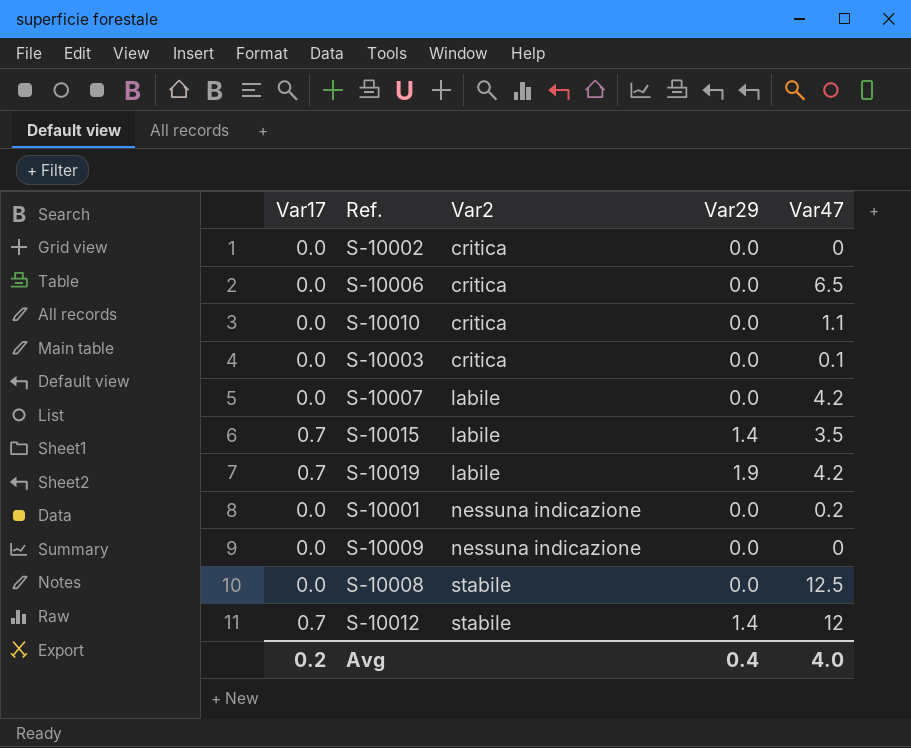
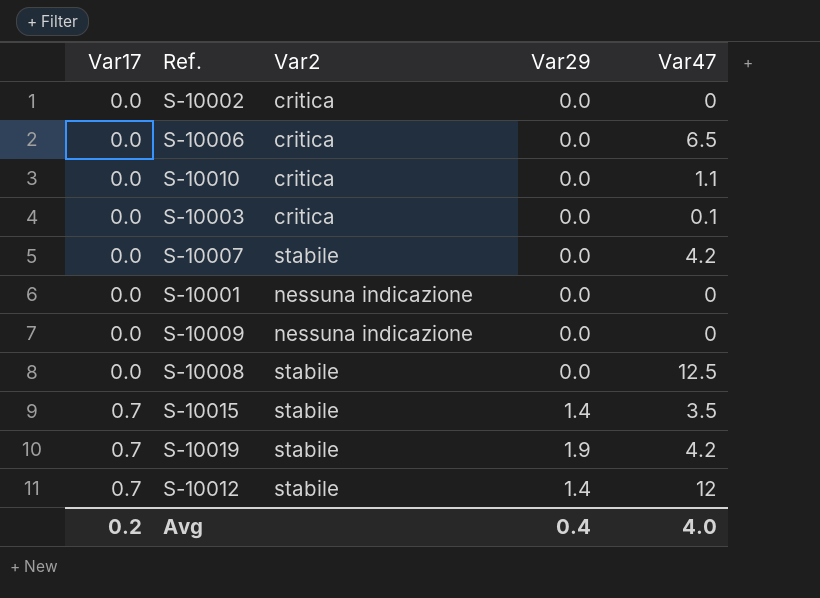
row order: Var2 ascending -> Var17 ascending
S-10007 | Var2: labile -> stabile
S-10001 | Var47: 0.2 -> 0
S-10015 | Var2: labile -> stabile
S-10019 | Var2: labile -> stabile

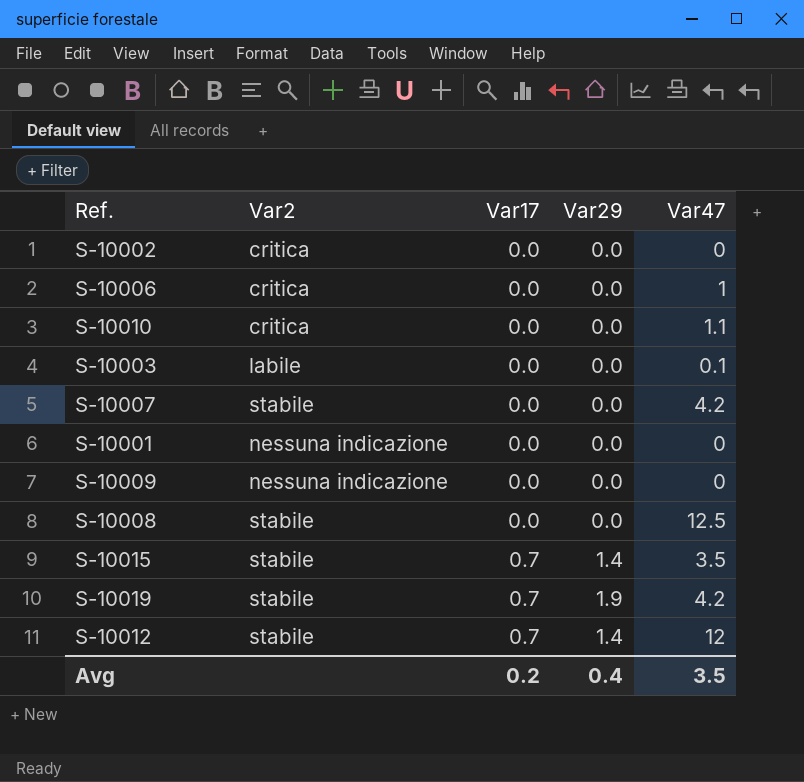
column Var17 | position: 1 -> 3
S-10006 | Var47: 6.5 -> 1
S-10003 | Var2: critica -> labile
Avg | Var47: 4.0 -> 3.5

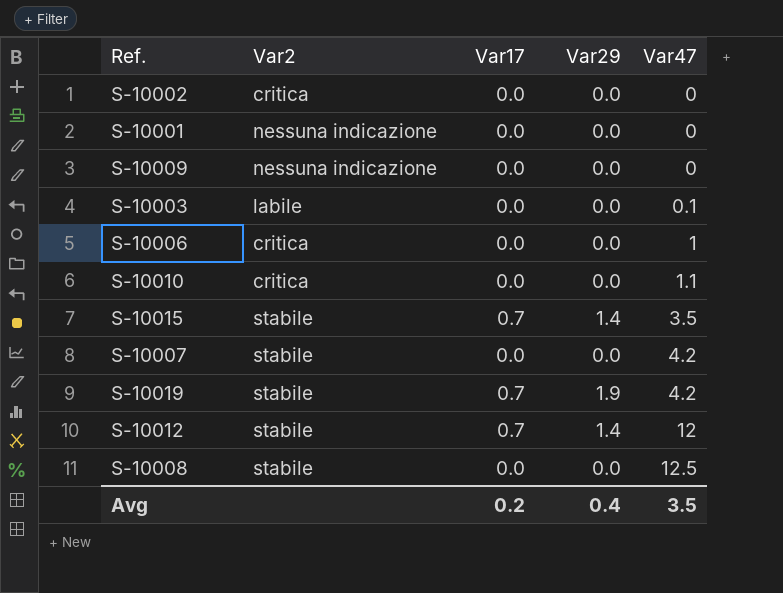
row order: Var17 ascending -> Var47 ascending

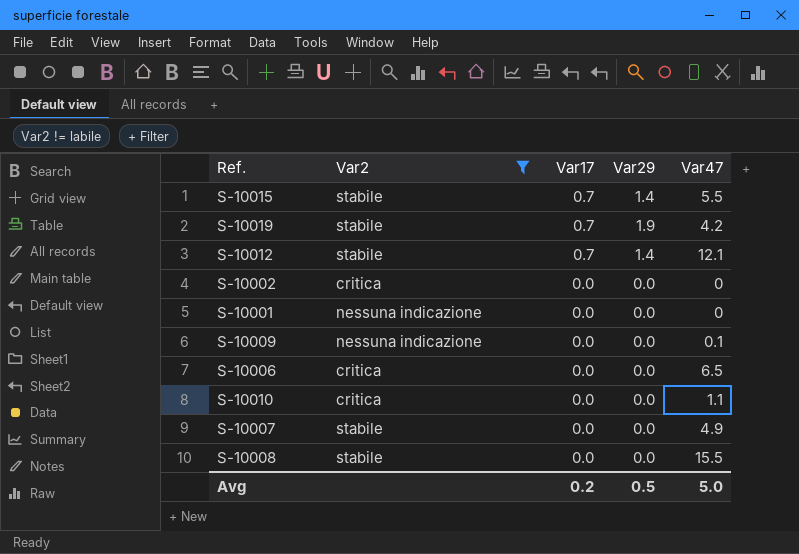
filter: none -> Var2 != labile
row order: Var47 ascending -> Var17 descending
S-10015 | Var47: 3.5 -> 5.5
S-10012 | Var47: 12 -> 12.1
S-10009 | Var47: 0 -> 0.1
S-10006 | Var47: 1 -> 6.5
S-10007 | Var47: 4.2 -> 4.9
S-10008 | Var47: 12.5 -> 15.5
Avg | Var29: 0.4 -> 0.5
Avg | Var47: 3.5 -> 5.0

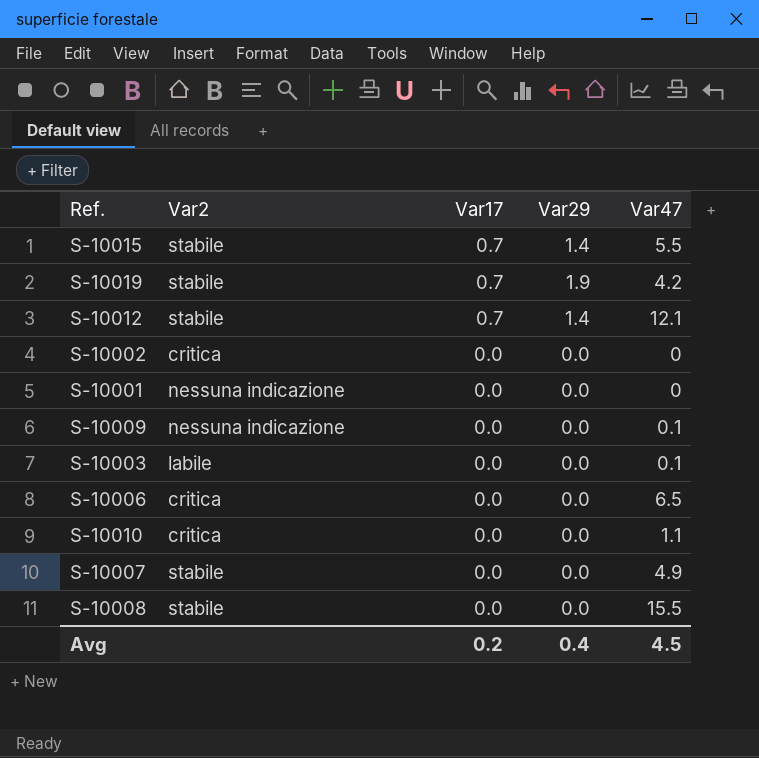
filter: Var2 != labile -> none
Avg | Var29: 0.5 -> 0.4
Avg | Var47: 5.0 -> 4.5

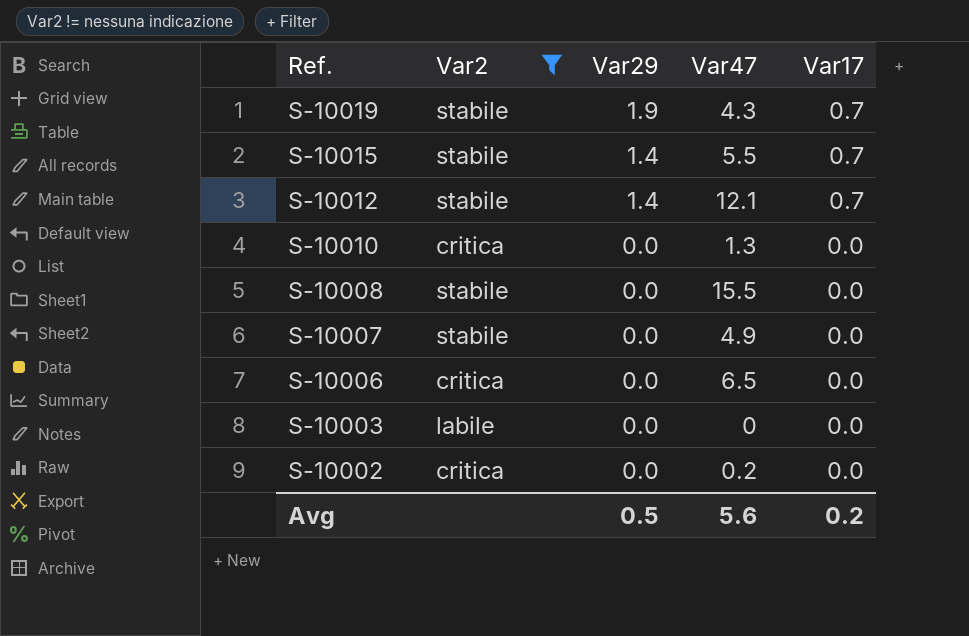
filter: none -> Var2 != nessuna indicazione
row order: Var17 descending -> Ref. descending
column Var17 | position: 3 -> 5
S-10019 | Var47: 4.2 -> 4.3
S-10010 | Var47: 1.1 -> 1.3
S-10003 | Var47: 0.1 -> 0
S-10002 | Var47: 0 -> 0.2
Avg | Var29: 0.4 -> 0.5
Avg | Var47: 4.5 -> 5.6

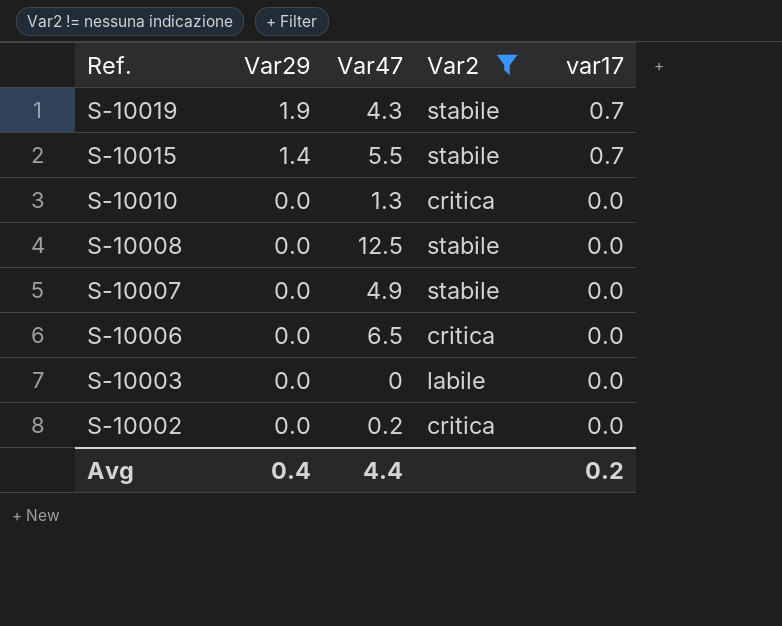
column Var2 | position: 2 -> 4
column name: Var17 -> var17
row S-10012: stabile | 1.4 | 12.1 | 0.7 -> none
S-10008 | Var47: 15.5 -> 12.5
Avg | Var29: 0.5 -> 0.4
Avg | Var47: 5.6 -> 4.4

